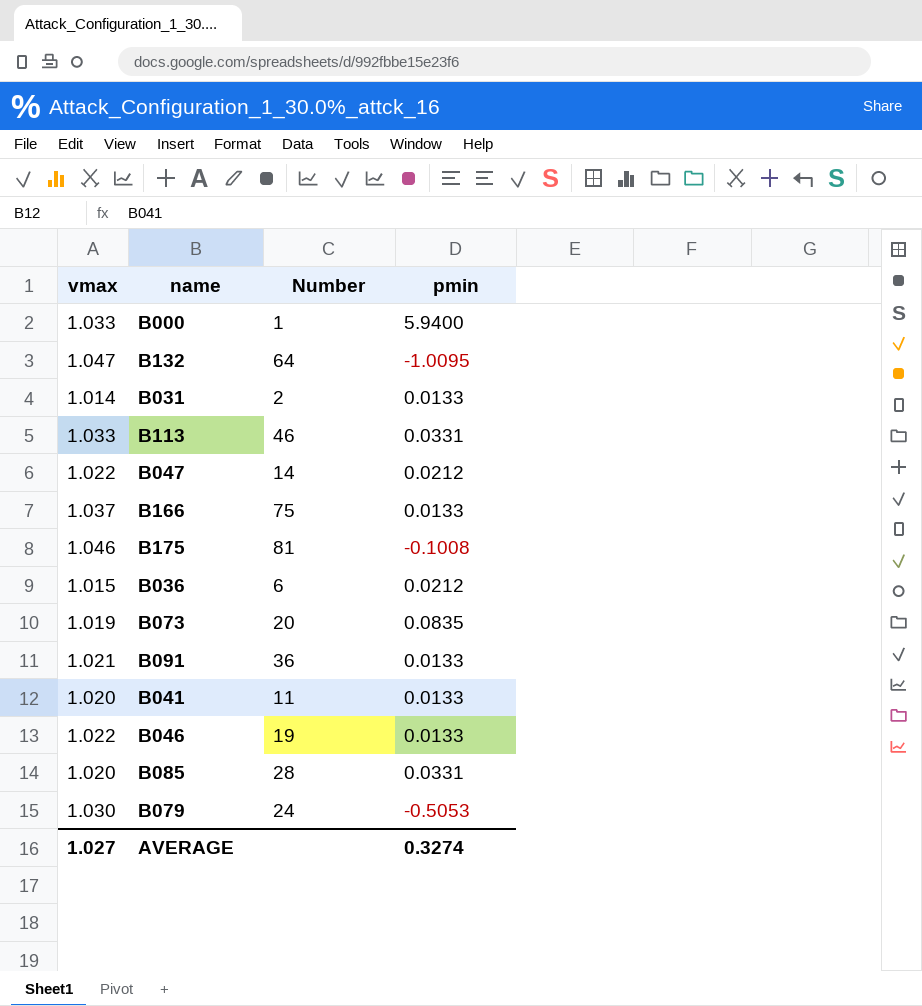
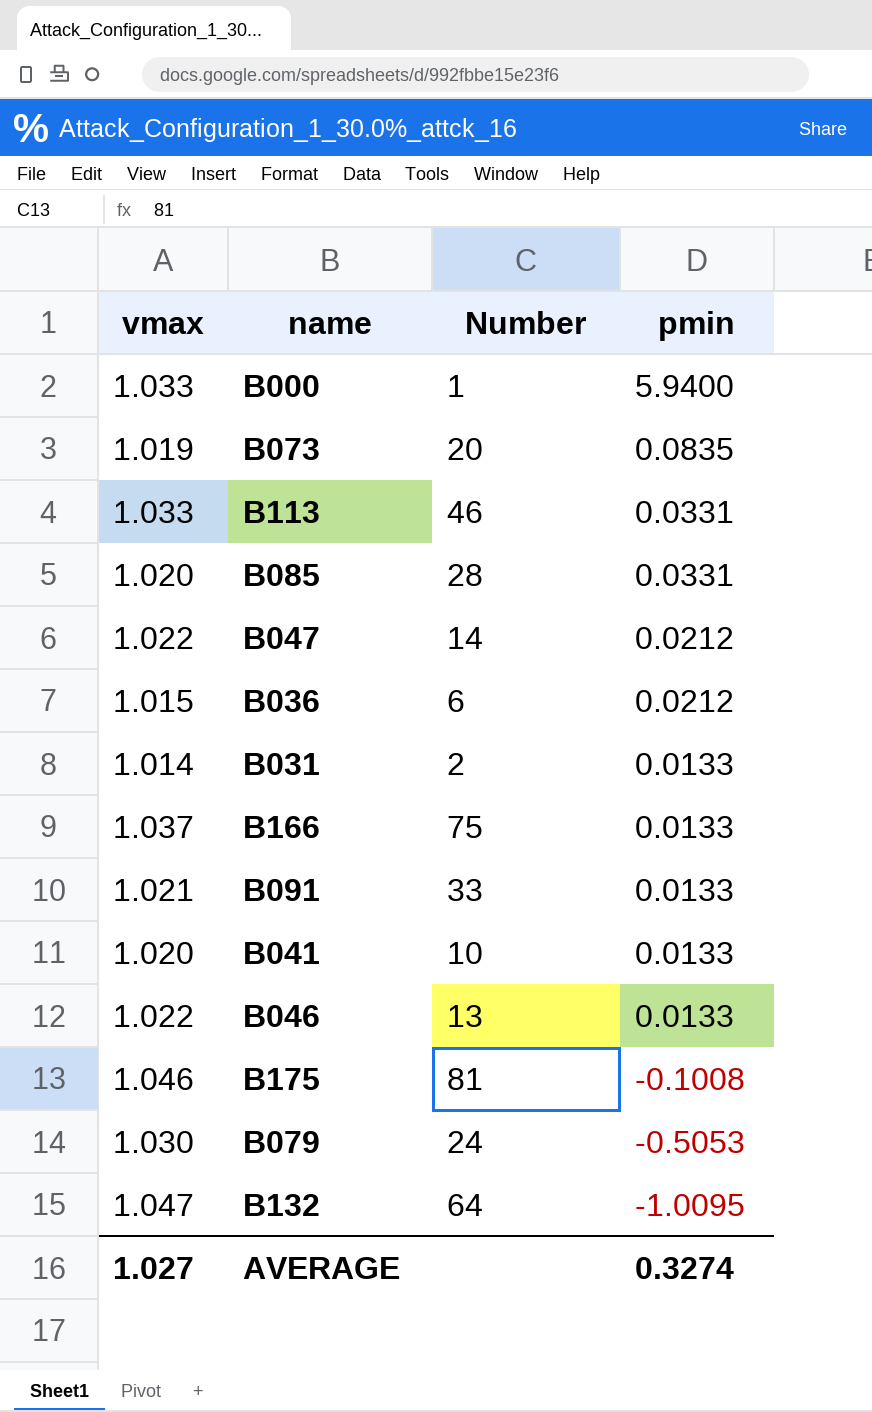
row order: none -> pmin descending
B091 | Number: 36 -> 33
B041 | Number: 11 -> 10
B046 | Number: 19 -> 13

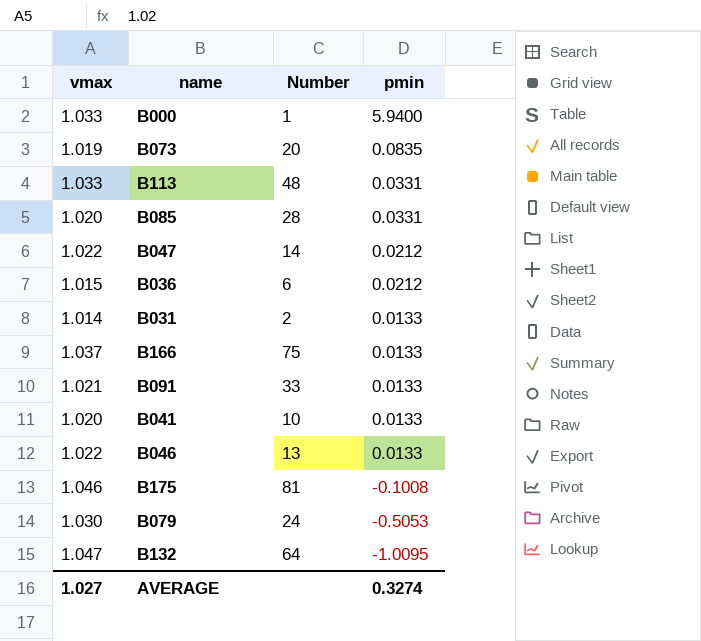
B113 | Number: 46 -> 48

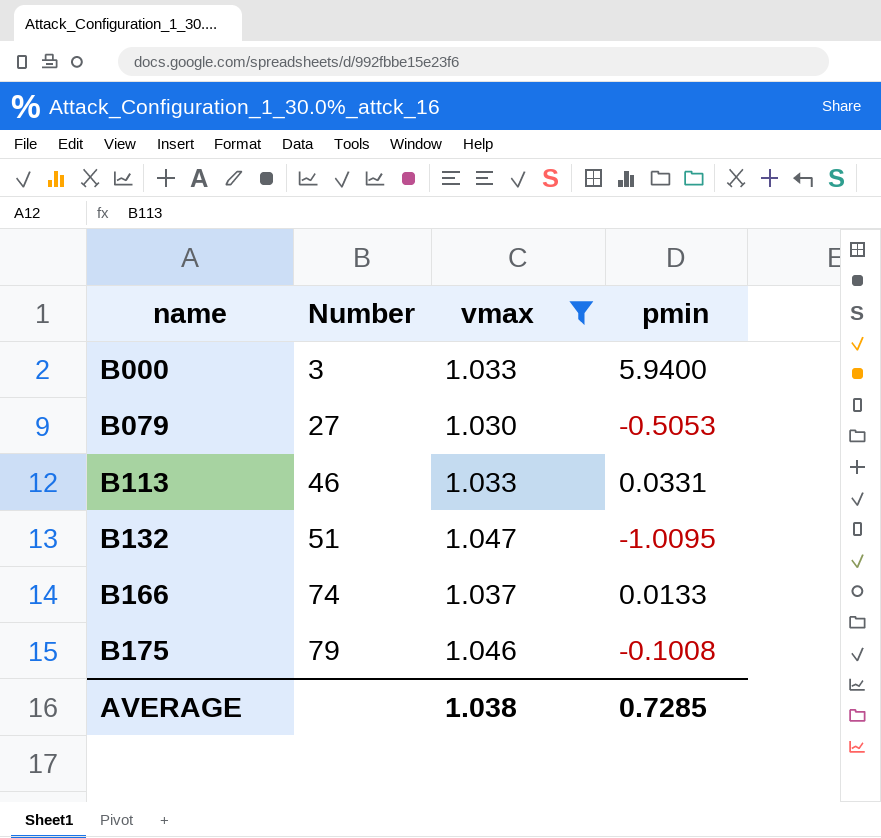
filter: none -> vmax >= 1.030
row order: pmin descending -> name ascending
column vmax | position: 1 -> 3
B000 | Number: 1 -> 3
B079 | Number: 24 -> 27
B113 | Number: 48 -> 46
B132 | Number: 64 -> 51
B166 | Number: 75 -> 74
B175 | Number: 81 -> 79
AVERAGE | vmax: 1.027 -> 1.038
AVERAGE | pmin: 0.3274 -> 0.7285

